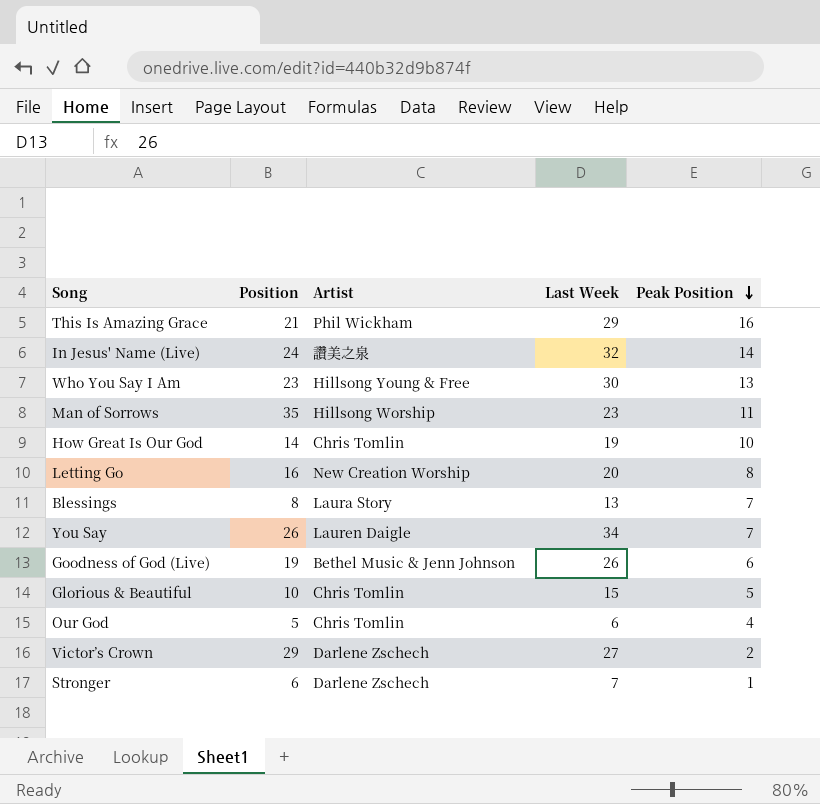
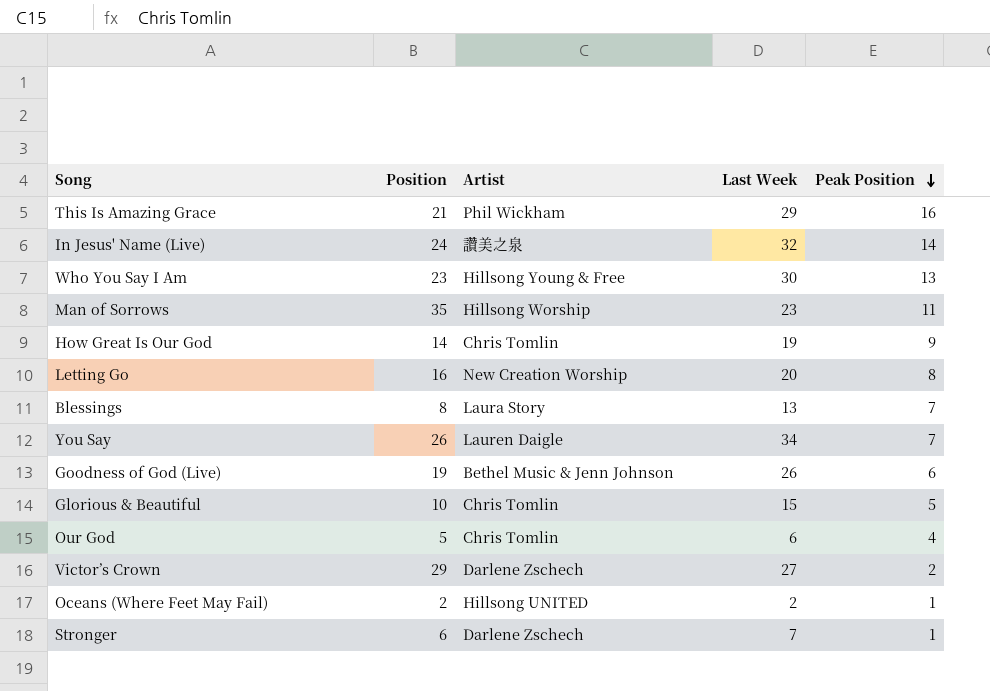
How Great Is Our God | Peak Position: 10 -> 9
row Oceans (Where Feet May Fail): none -> 2 | Hillsong UNITED | 2 | 1

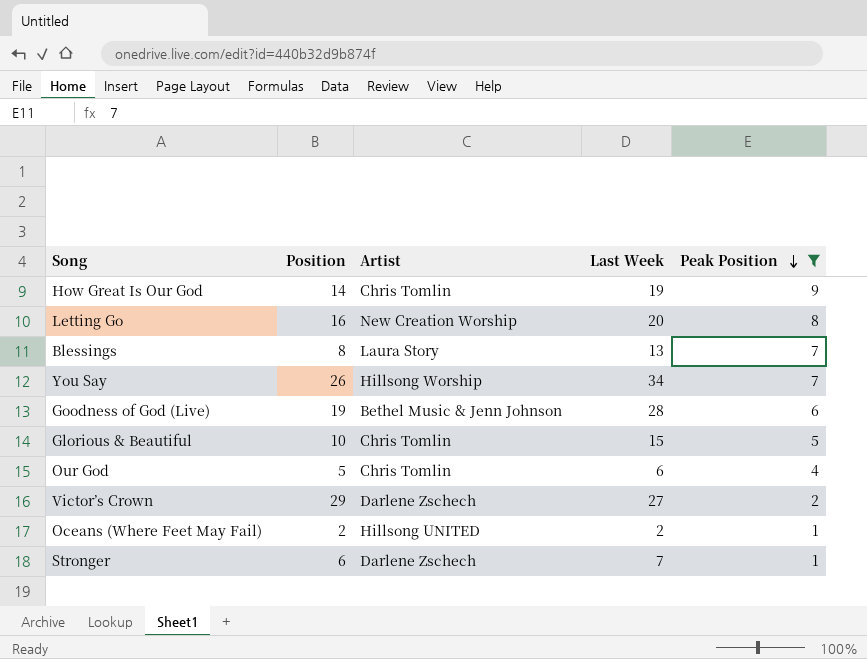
filter: none -> Peak Position <= 9
You Say | Artist: Lauren Daigle -> Hillsong Worship
Goodness of God (Live) | Last Week: 26 -> 28

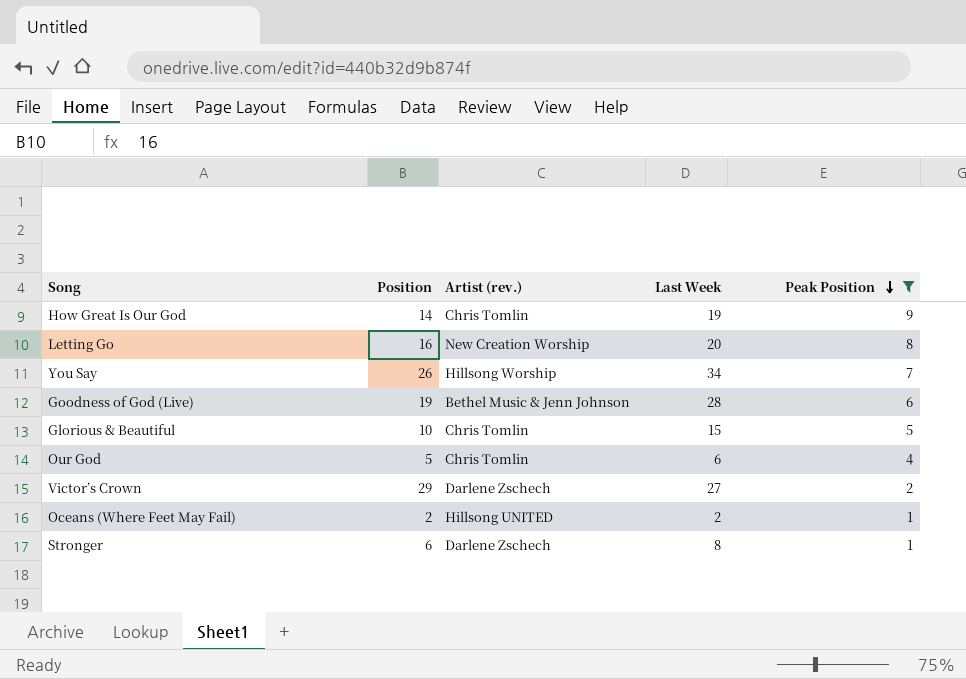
column name: Artist -> Artist (rev.)
row Blessings: 8 | Laura Story | 13 | 7 -> none
Stronger | Last Week: 7 -> 8

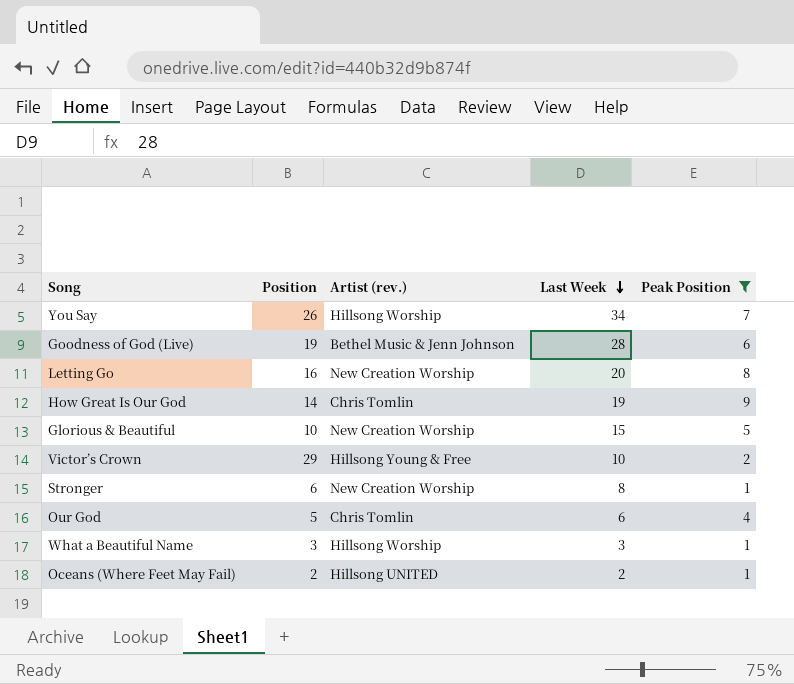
row order: Peak Position descending -> Last Week descending
Glorious & Beautiful | Artist (rev.): Chris Tomlin -> New Creation Worship
Victor’s Crown | Artist (rev.): Darlene Zschech -> Hillsong Young & Free
Victor’s Crown | Last Week: 27 -> 10
Stronger | Artist (rev.): Darlene Zschech -> New Creation Worship
row What a Beautiful Name: none -> 3 | Hillsong Worship | 3 | 1

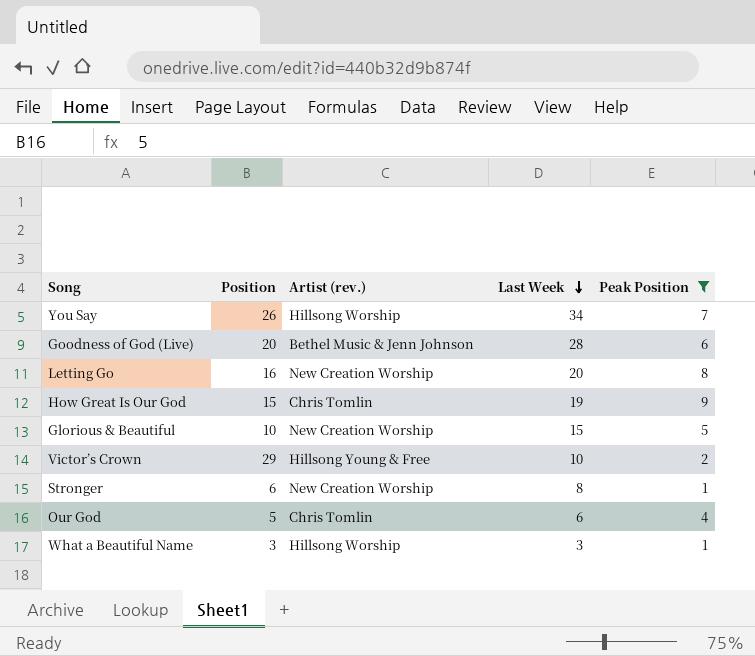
row Oceans (Where Feet May Fail): 2 | Hillsong UNITED | 2 | 1 -> none
Goodness of God (Live) | Position: 19 -> 20
How Great Is Our God | Position: 14 -> 15

